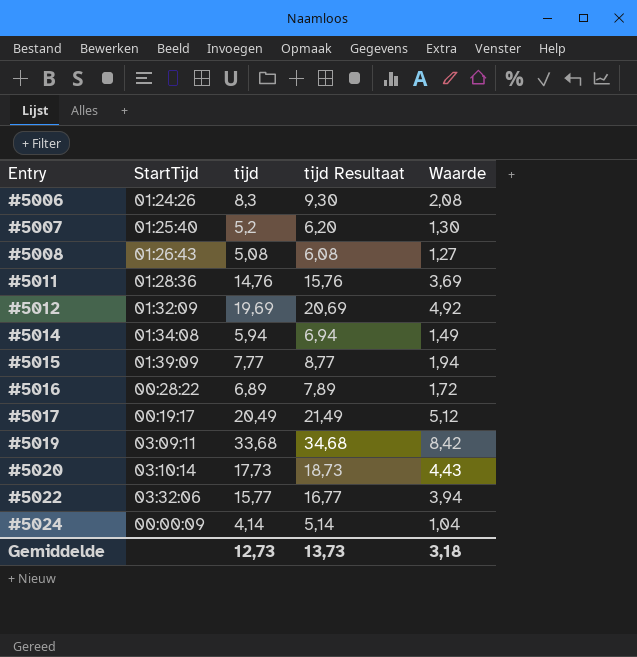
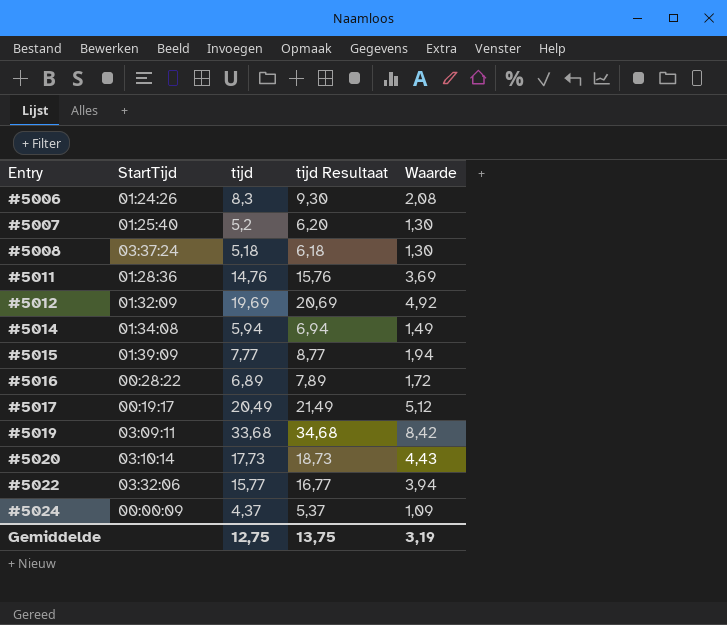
#5008 | StartTijd: 01:26:43 -> 03:37:24
#5008 | tijd: 5,08 -> 5,18
#5008 | tijd Resultaat: 6,08 -> 6,18
#5008 | Waarde: 1,27 -> 1,30
#5024 | tijd: 4,14 -> 4,37
#5024 | tijd Resultaat: 5,14 -> 5,37
#5024 | Waarde: 1,04 -> 1,09
Gemiddelde | tijd: 12,73 -> 12,75
Gemiddelde | tijd Resultaat: 13,73 -> 13,75
Gemiddelde | Waarde: 3,18 -> 3,19

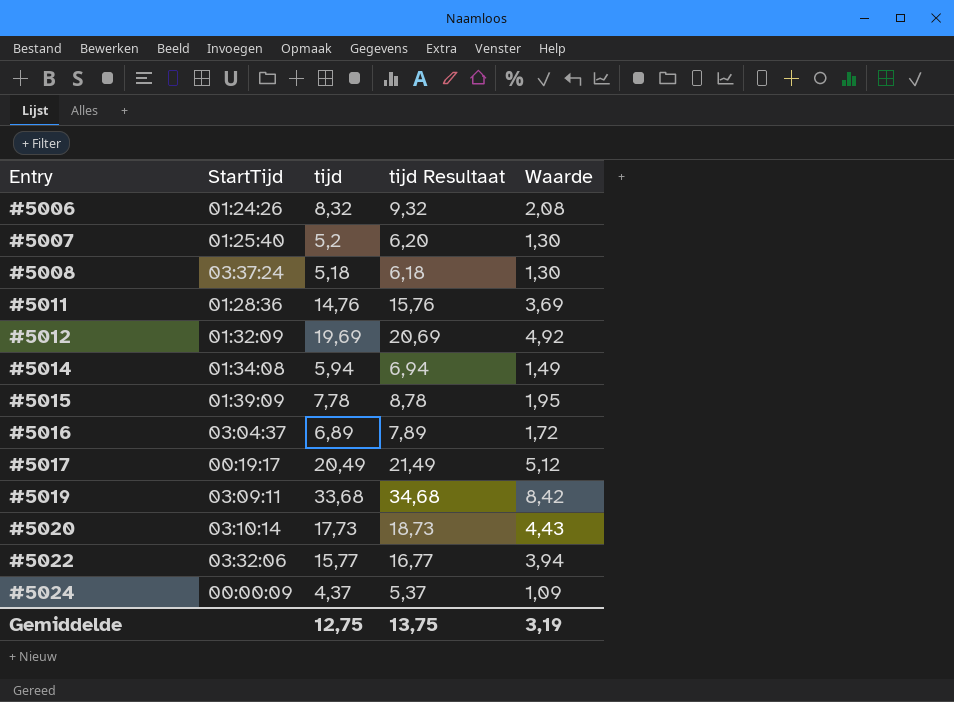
#5006 | tijd: 8,3 -> 8,32
#5006 | tijd Resultaat: 9,30 -> 9,32
#5015 | tijd: 7,77 -> 7,78
#5015 | tijd Resultaat: 8,77 -> 8,78
#5015 | Waarde: 1,94 -> 1,95
#5016 | StartTijd: 00:28:22 -> 03:04:37

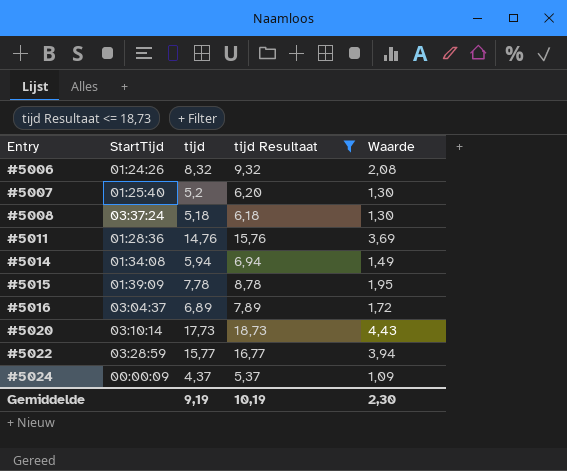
filter: none -> tijd Resultaat <= 18,73
#5022 | StartTijd: 03:32:06 -> 03:28:59
Gemiddelde | tijd: 12,75 -> 9,19
Gemiddelde | tijd Resultaat: 13,75 -> 10,19
Gemiddelde | Waarde: 3,19 -> 2,30

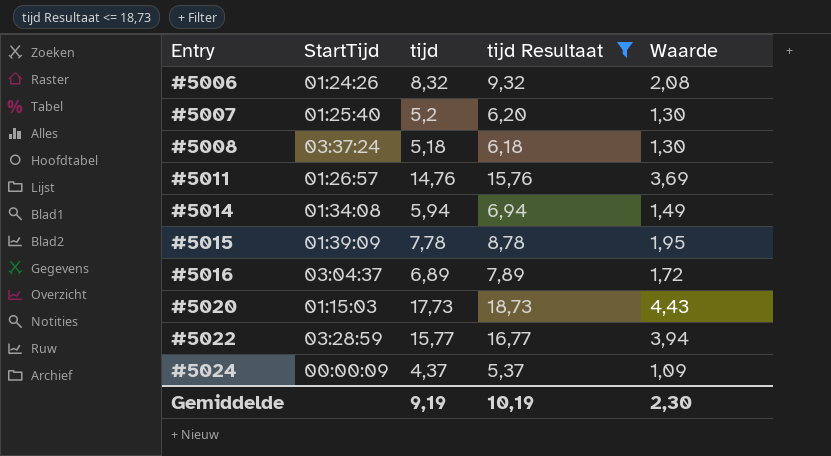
#5011 | StartTijd: 01:28:36 -> 01:26:57
#5020 | StartTijd: 03:10:14 -> 01:15:03

